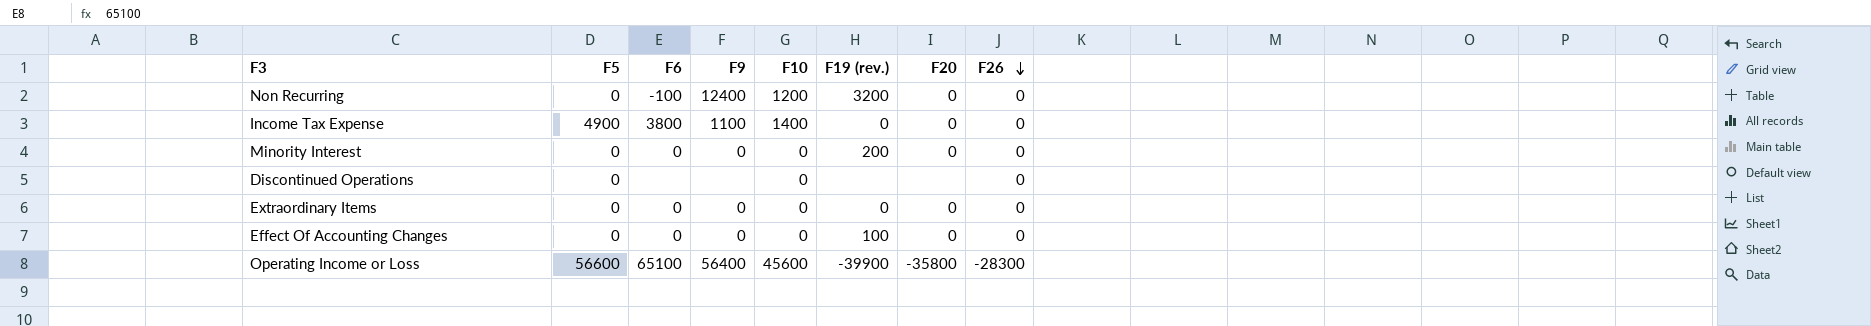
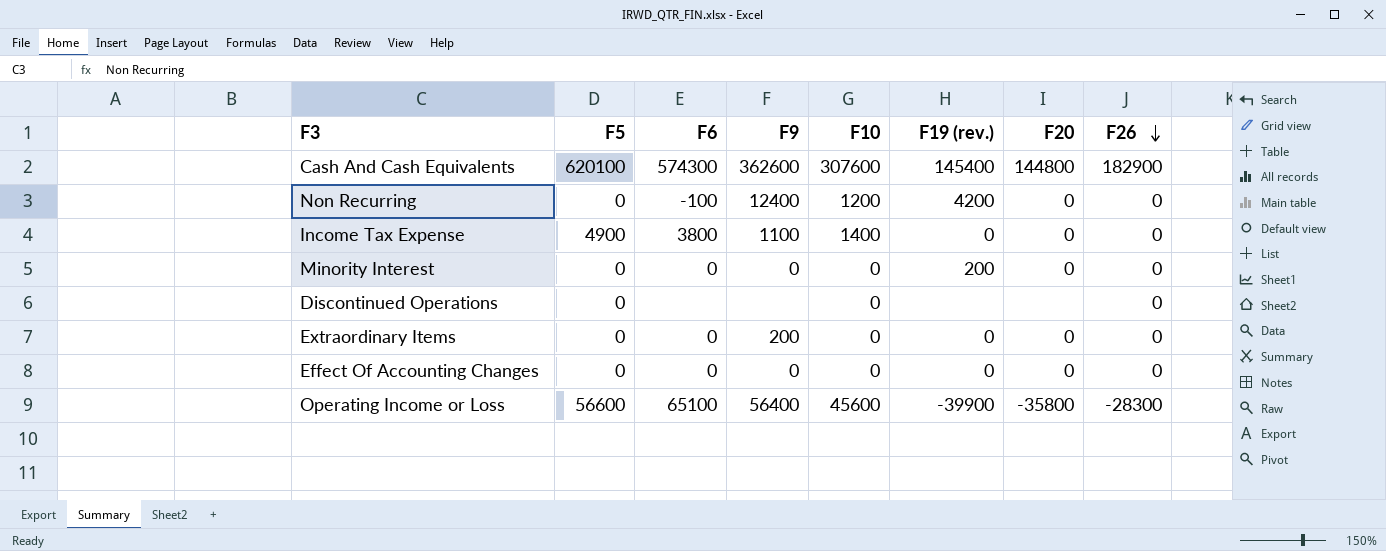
row Cash And Cash Equivalents: none -> 620100 | 574300 | 362600 | 307600 | 145400 | 144800 | 182900
Non Recurring | F19 (rev.): 3200 -> 4200
Extraordinary Items | F9: 0 -> 200
Effect Of Accounting Changes | F19 (rev.): 100 -> 0

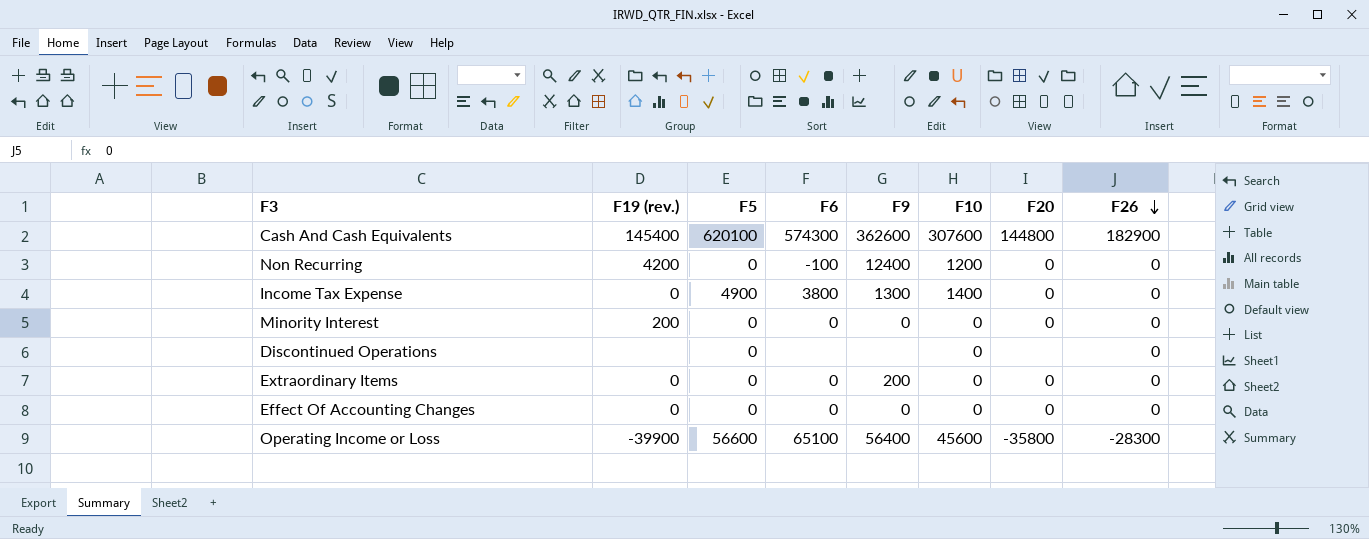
column F19 (rev.) | position: 6 -> 2
Income Tax Expense | F9: 1100 -> 1300

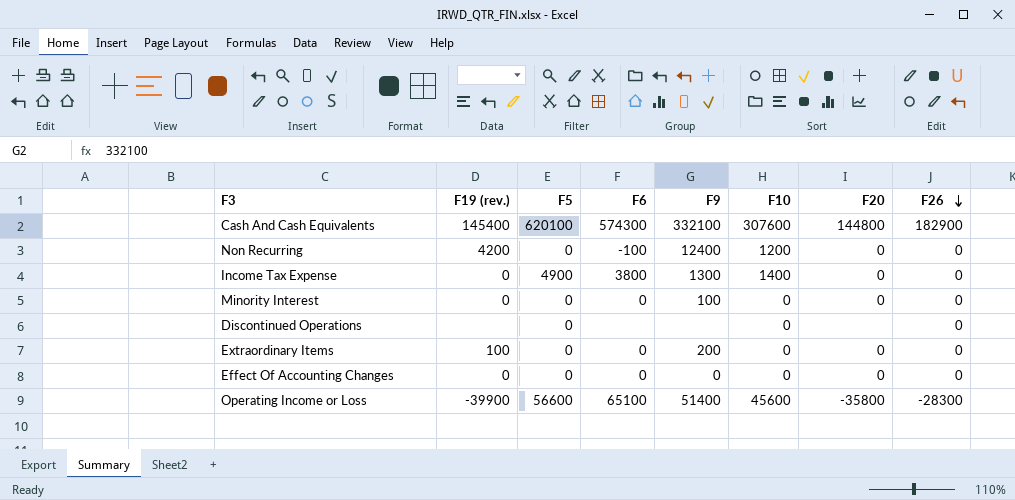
Cash And Cash Equivalents | F9: 362600 -> 332100
Minority Interest | F19 (rev.): 200 -> 0
Minority Interest | F9: 0 -> 100
Extraordinary Items | F19 (rev.): 0 -> 100
Operating Income or Loss | F9: 56400 -> 51400

